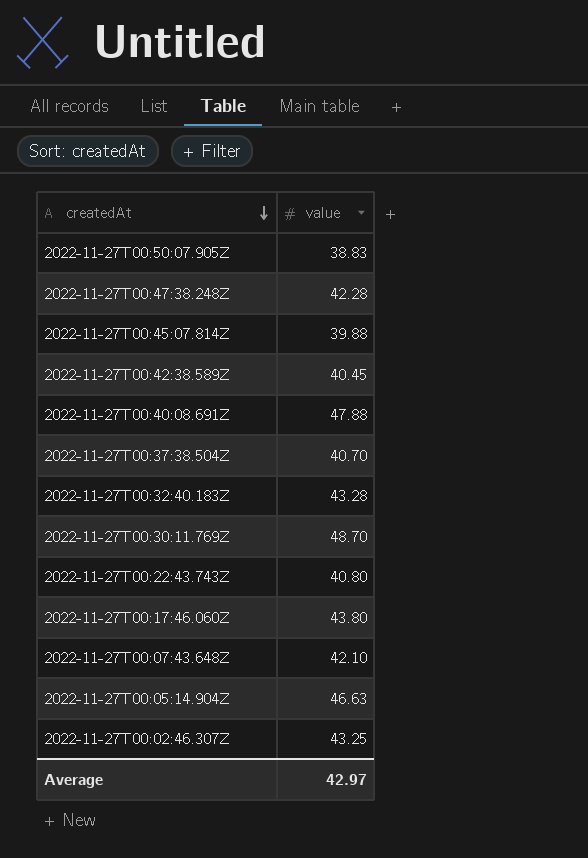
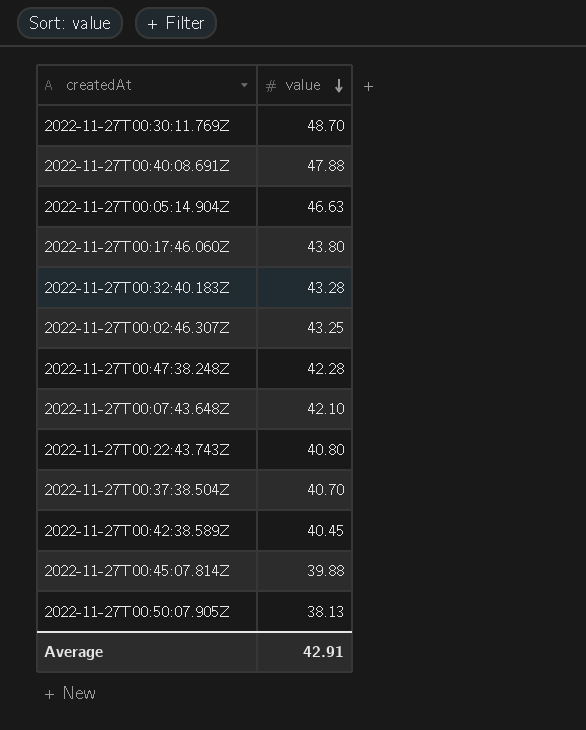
row order: createdAt descending -> value descending
2022-11-27T00:50:07.905Z | value: 38.83 -> 38.13
Average | value: 42.97 -> 42.91

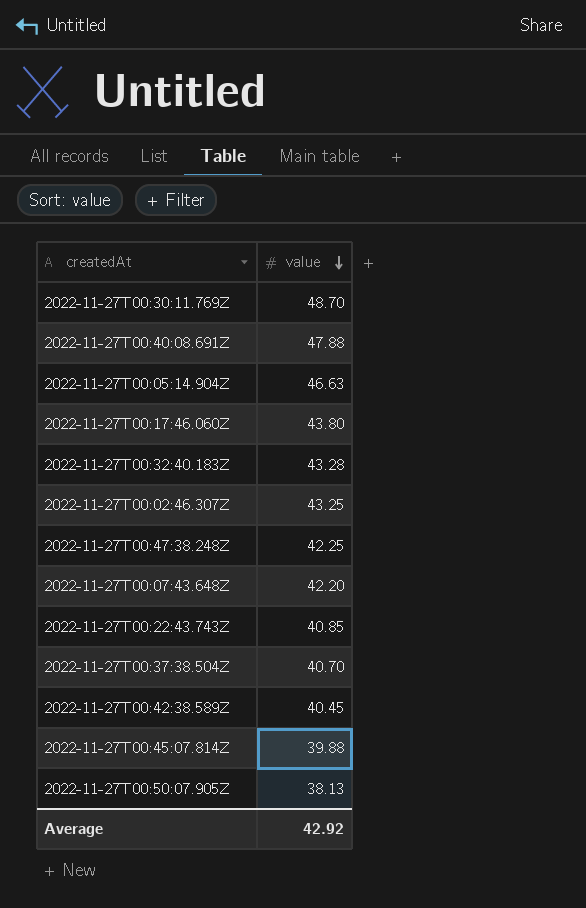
2022-11-27T00:47:38.248Z | value: 42.28 -> 42.25
2022-11-27T00:07:43.648Z | value: 42.10 -> 42.20
2022-11-27T00:22:43.743Z | value: 40.80 -> 40.85
Average | value: 42.91 -> 42.92

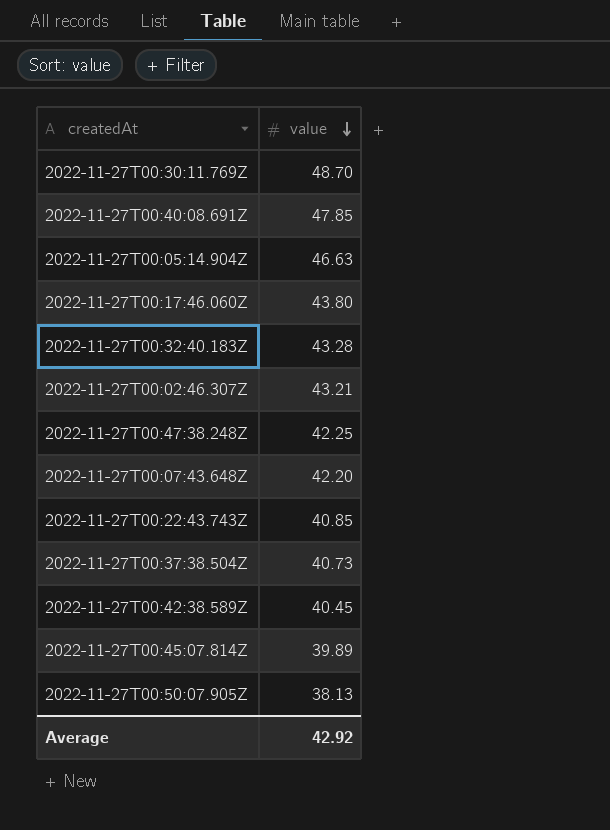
2022-11-27T00:40:08.691Z | value: 47.88 -> 47.85
2022-11-27T00:02:46.307Z | value: 43.25 -> 43.21
2022-11-27T00:37:38.504Z | value: 40.70 -> 40.73
2022-11-27T00:45:07.814Z | value: 39.88 -> 39.89

